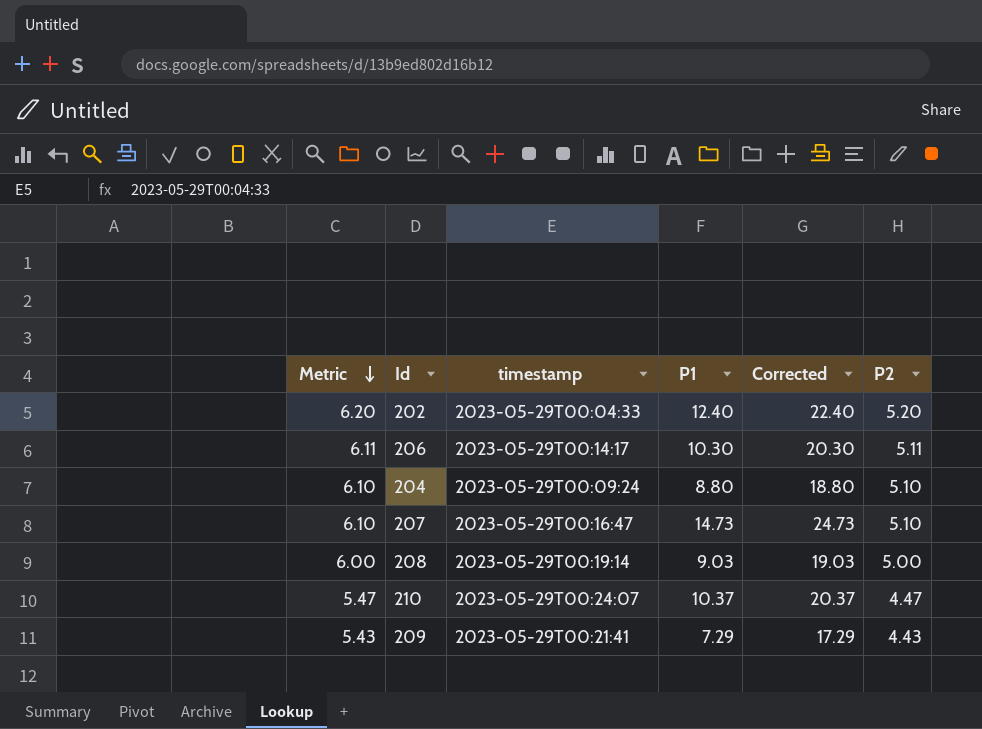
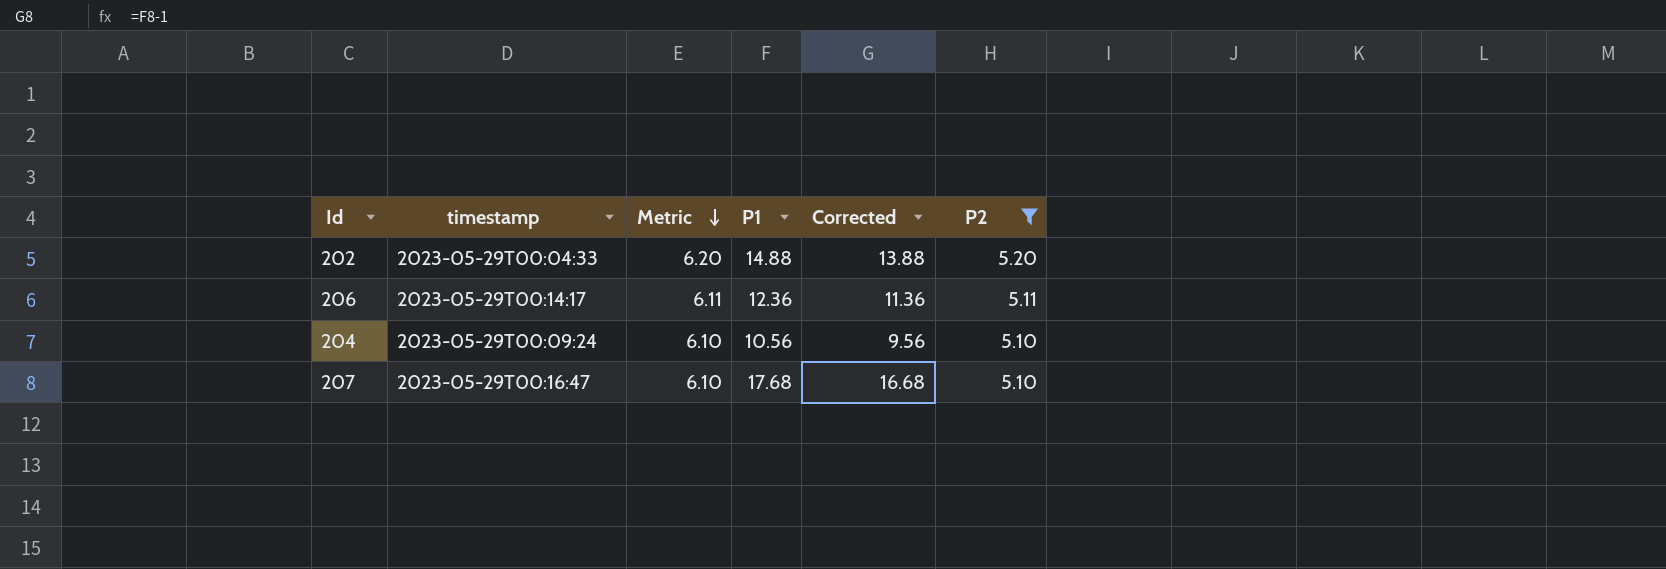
filter: none -> P2 >= 5.10
column Metric | position: 1 -> 3
column Corrected | formula: [P1] + 10 -> [P1] - 1
202 | P1: 12.40 -> 14.88
206 | P1: 10.30 -> 12.36
204 | P1: 8.80 -> 10.56
207 | P1: 14.73 -> 17.68

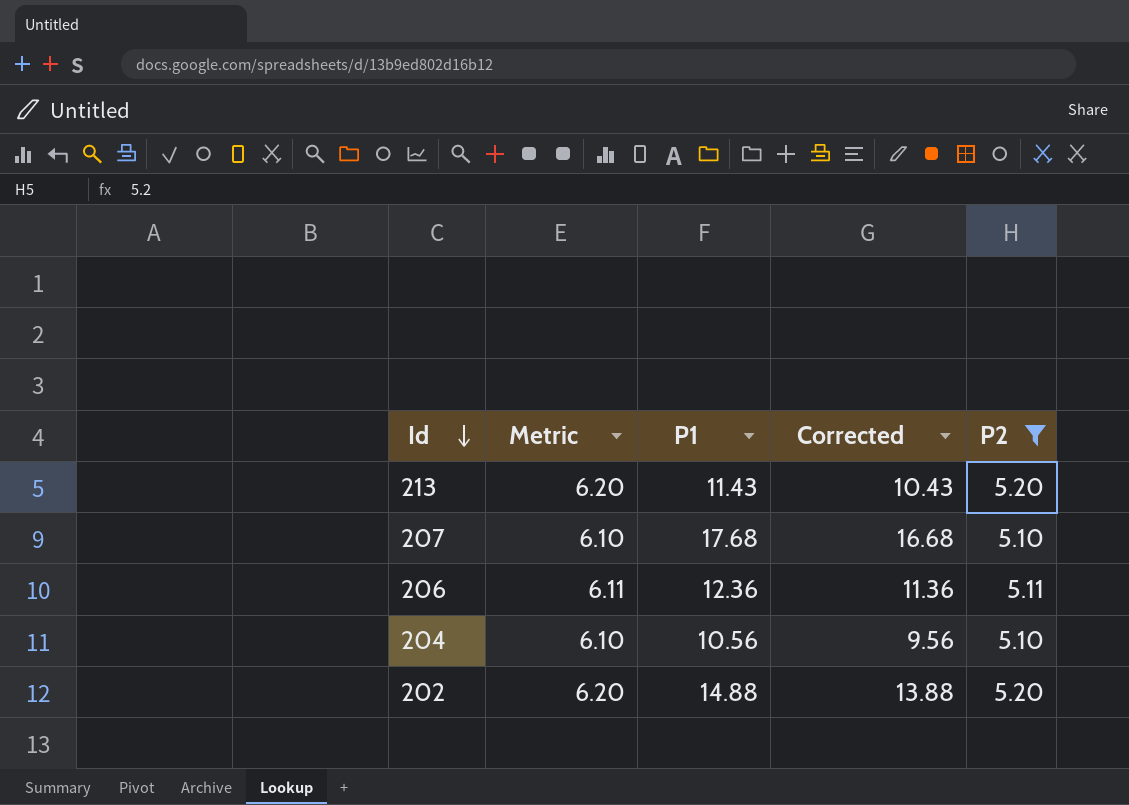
row order: Metric descending -> Id descending
column timestamp | position: 2 -> none
row 213: none -> 6.20 | 11.43 | 10.43 | 5.20

